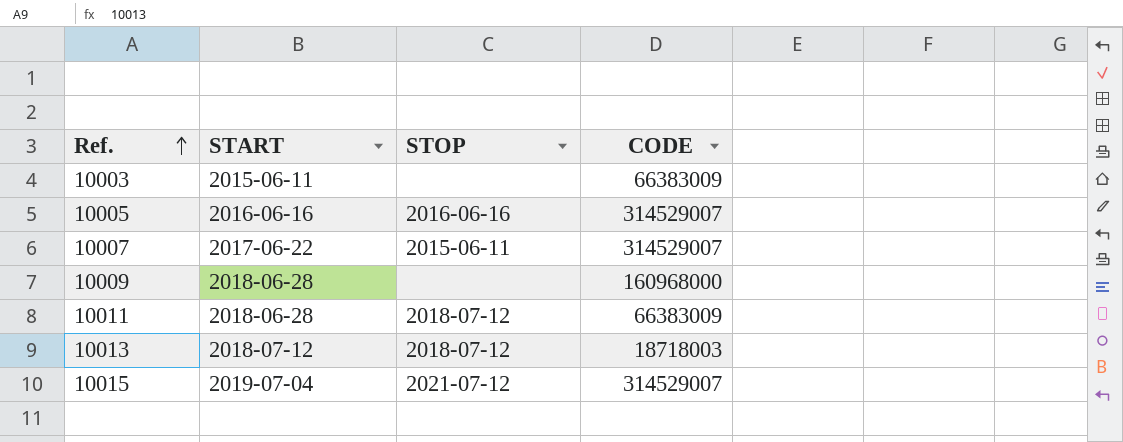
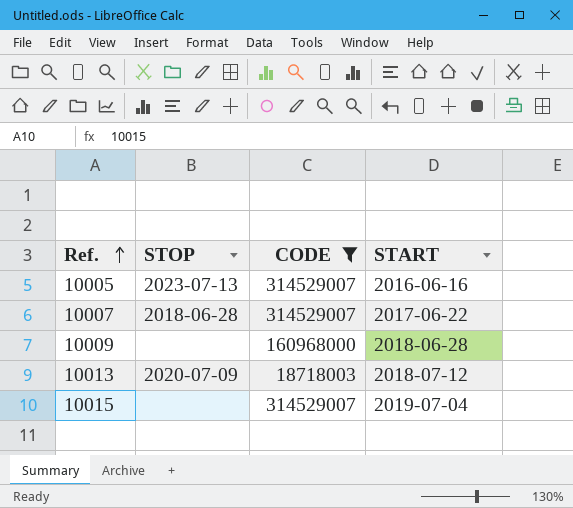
filter: none -> CODE != 66383009
column START | position: 2 -> 4
10005 | STOP: 2016-06-16 -> 2023-07-13
10007 | STOP: 2015-06-11 -> 2018-06-28
10013 | STOP: 2018-07-12 -> 2020-07-09
10015 | STOP: 2021-07-12 -> none

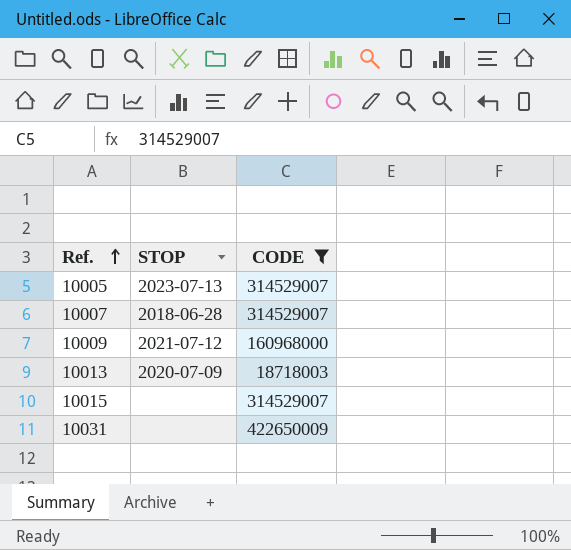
column START | position: 4 -> none
10009 | STOP: none -> 2021-07-12
row 10031: none -> none | 422650009

